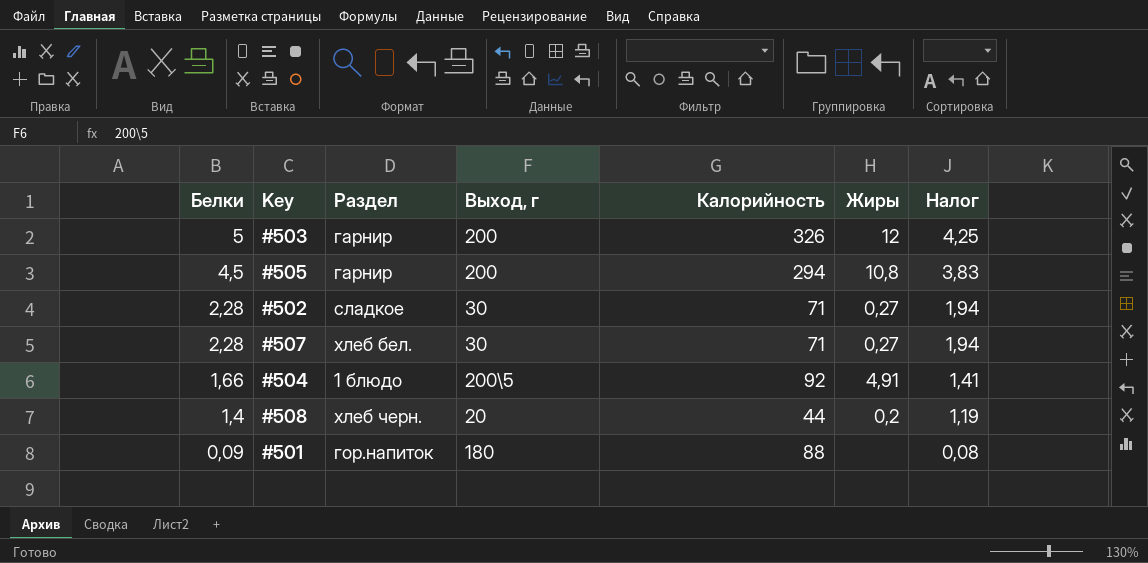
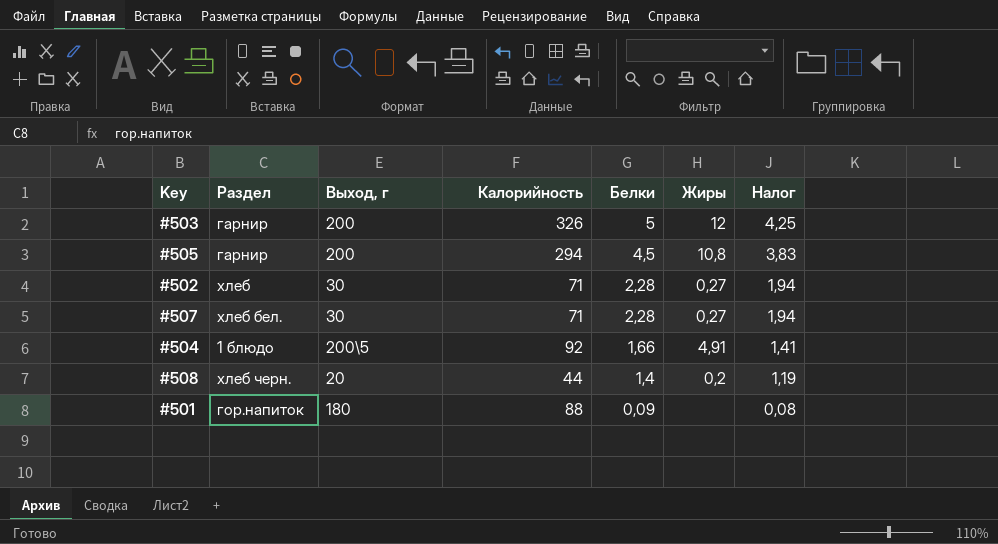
column Белки | position: 1 -> 5
#502 | Раздел: сладкое -> хлеб

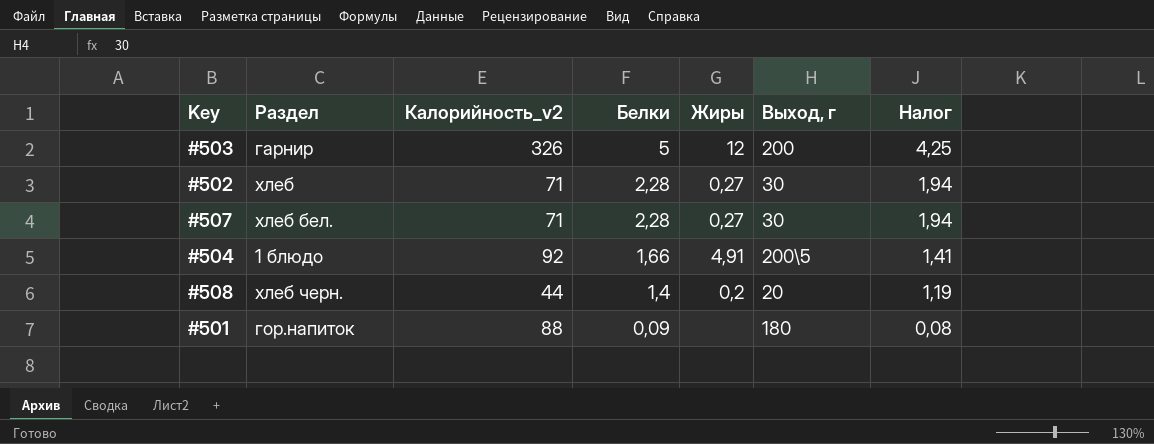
column name: Калорийность -> Калорийность_v2
column Выход, г | position: 3 -> 6
row #505: гарнир | 200 | 294 | 4,5 | 10,8 | 3,83 -> none

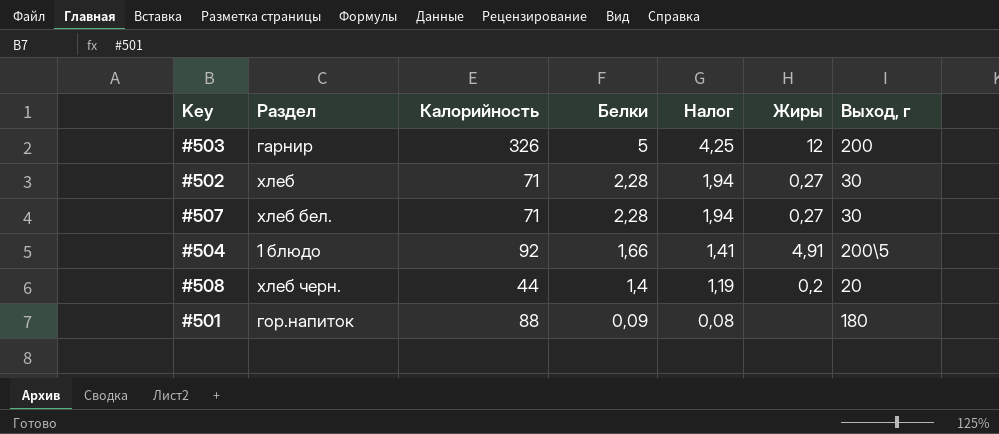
column name: Калорийность_v2 -> Калорийность
column Налог | position: 7 -> 5

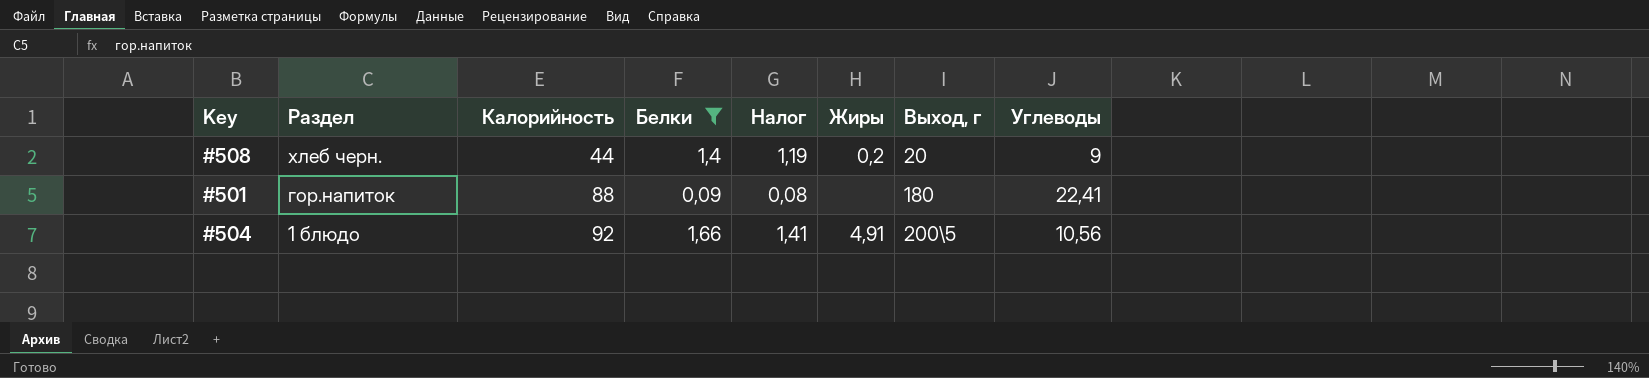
filter: none -> Белки <= 1,66
row order: Белки descending -> Раздел descending
column Углеводы | position: none -> 8

